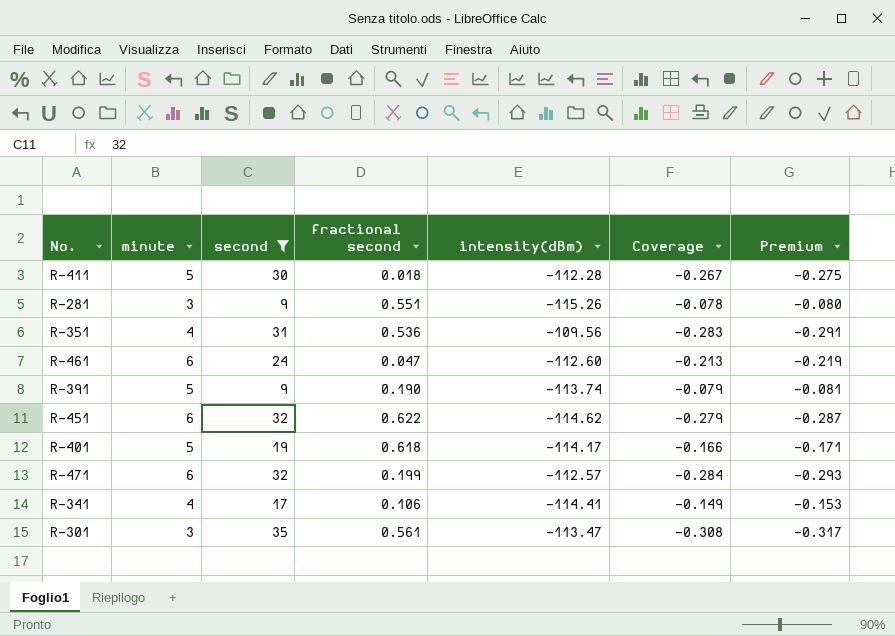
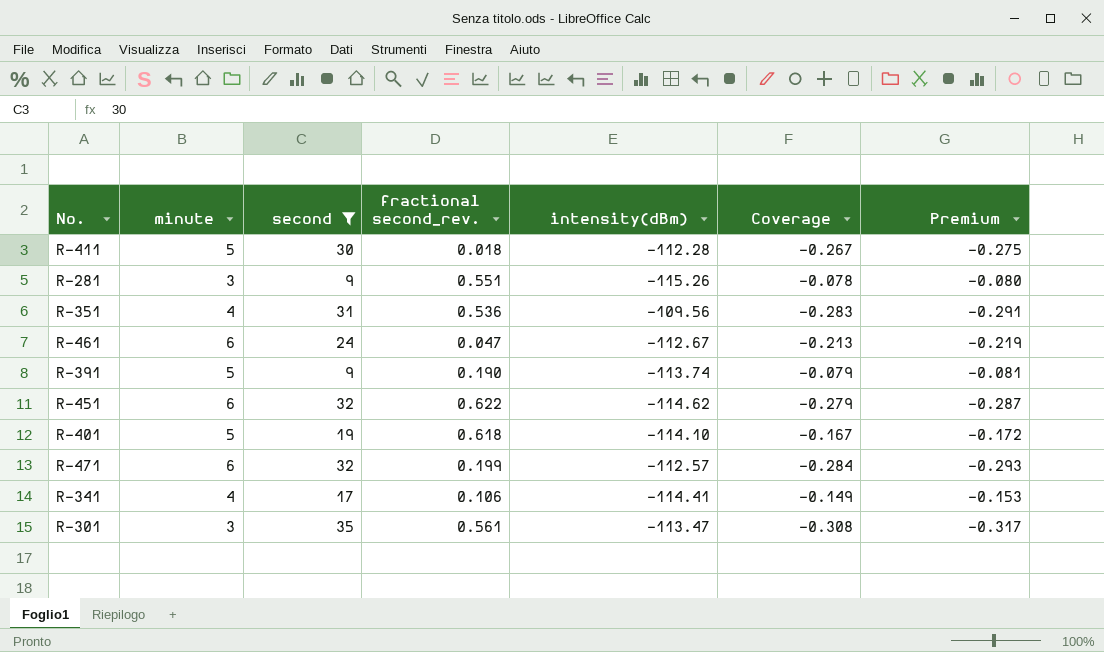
column name: fractional second -> fractional second_rev.
R-461 | intensity(dBm): -112.60 -> -112.67
R-401 | intensity(dBm): -114.17 -> -114.10
R-401 | Coverage: -0.166 -> -0.167
R-401 | Premium: -0.171 -> -0.172

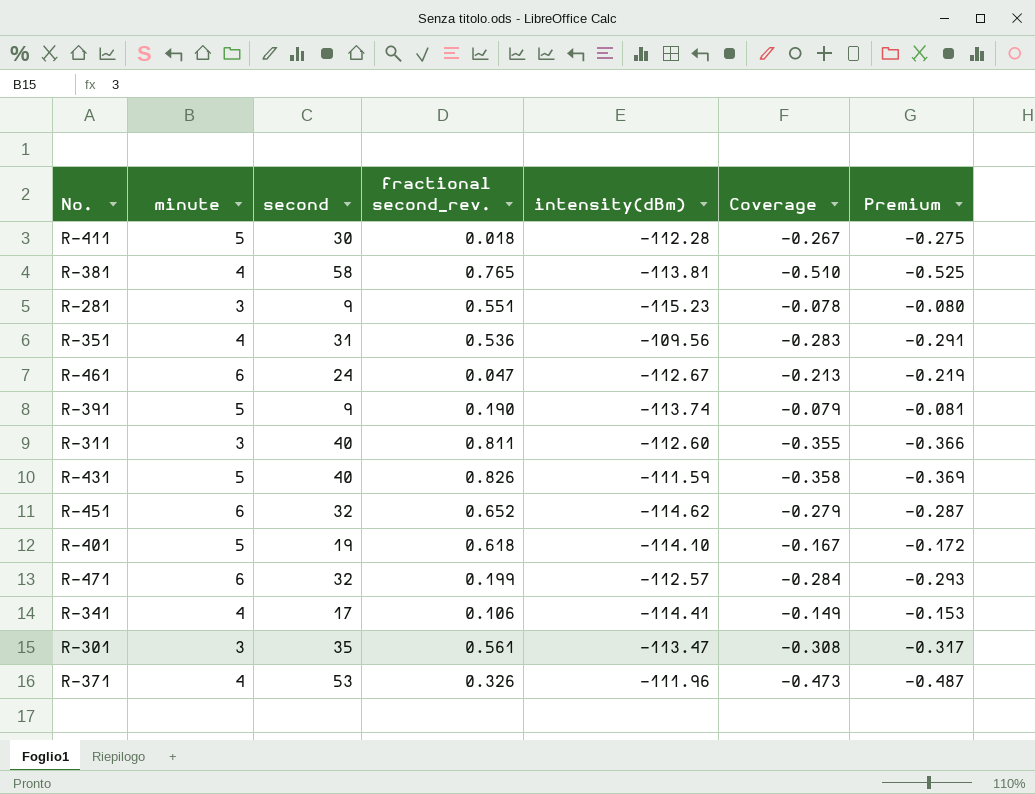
filter: second <= 35 -> none
R-281 | intensity(dBm): -115.26 -> -115.23
R-451 | fractional second_rev.: 0.622 -> 0.652

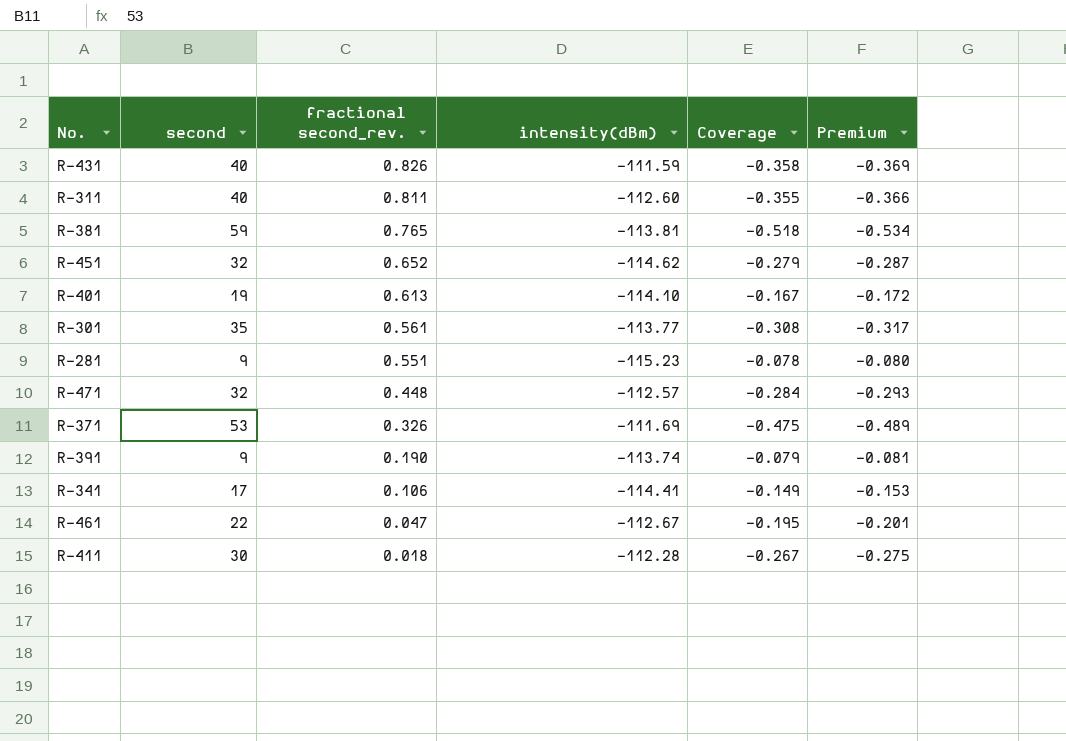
row order: none -> fractional second_rev. descending
column minute | position: 2 -> none
row R-351: 4 | 31 | 0.536 | -109.56 | -0.283 | -0.291 -> none
R-381 | second: 58 -> 59
R-381 | Coverage: -0.510 -> -0.518
R-381 | Premium: -0.525 -> -0.534
R-401 | fractional second_rev.: 0.618 -> 0.613
R-301 | intensity(dBm): -113.47 -> -113.77
R-471 | fractional second_rev.: 0.199 -> 0.448
R-371 | intensity(dBm): -111.96 -> -111.69
R-371 | Coverage: -0.473 -> -0.475
R-371 | Premium: -0.487 -> -0.489
R-461 | second: 24 -> 22
R-461 | Coverage: -0.213 -> -0.195
R-461 | Premium: -0.219 -> -0.201

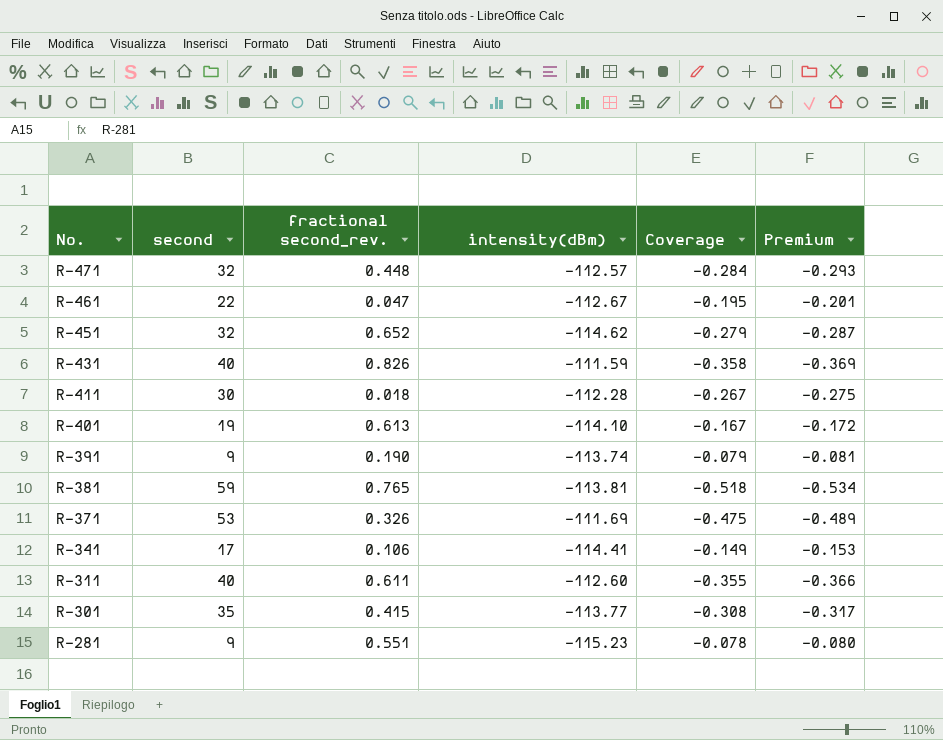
row order: fractional second_rev. descending -> No. descending
R-311 | fractional second_rev.: 0.811 -> 0.611
R-301 | fractional second_rev.: 0.561 -> 0.415

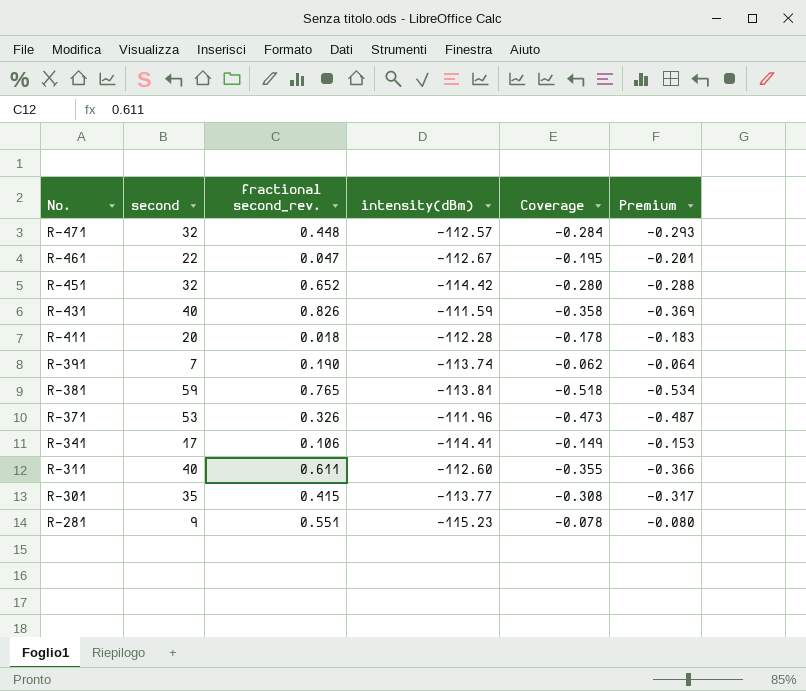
row R-401: 19 | 0.613 | -114.10 | -0.167 | -0.172 -> none
R-451 | intensity(dBm): -114.62 -> -114.42
R-451 | Coverage: -0.279 -> -0.280
R-451 | Premium: -0.287 -> -0.288
R-411 | second: 30 -> 20
R-411 | Coverage: -0.267 -> -0.178
R-411 | Premium: -0.275 -> -0.183
R-391 | second: 9 -> 7
R-391 | Coverage: -0.079 -> -0.062
R-391 | Premium: -0.081 -> -0.064
R-371 | intensity(dBm): -111.69 -> -111.96
R-371 | Coverage: -0.475 -> -0.473
R-371 | Premium: -0.489 -> -0.487

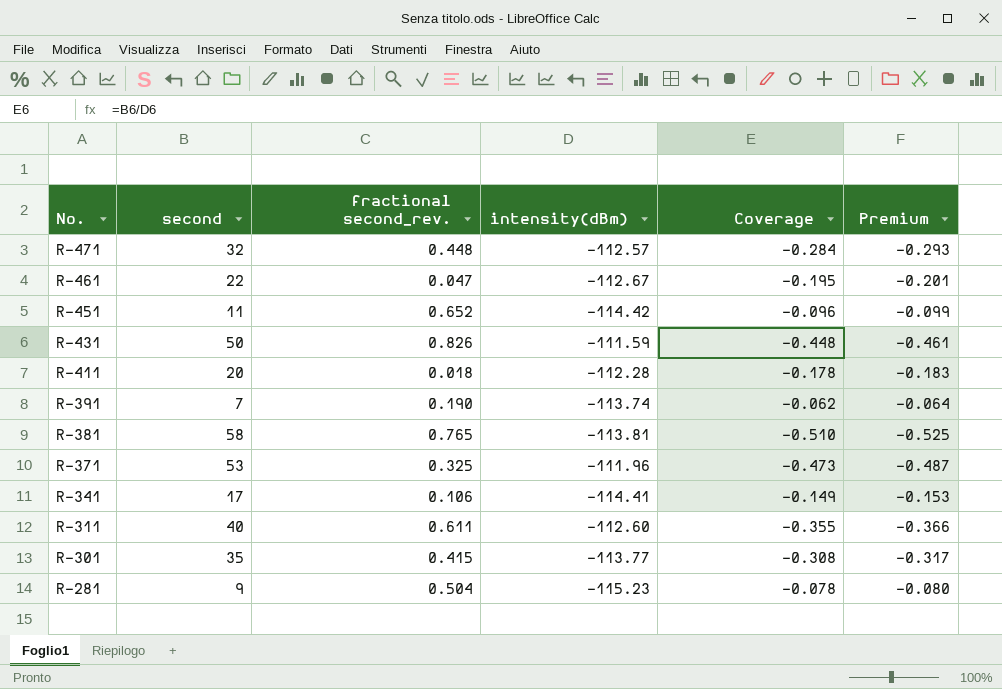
R-451 | second: 32 -> 11
R-451 | Coverage: -0.280 -> -0.096
R-451 | Premium: -0.288 -> -0.099
R-431 | second: 40 -> 50
R-431 | Coverage: -0.358 -> -0.448
R-431 | Premium: -0.369 -> -0.461
R-381 | second: 59 -> 58
R-381 | Coverage: -0.518 -> -0.510
R-381 | Premium: -0.534 -> -0.525
R-371 | fractional second_rev.: 0.326 -> 0.325
R-281 | fractional second_rev.: 0.551 -> 0.504

